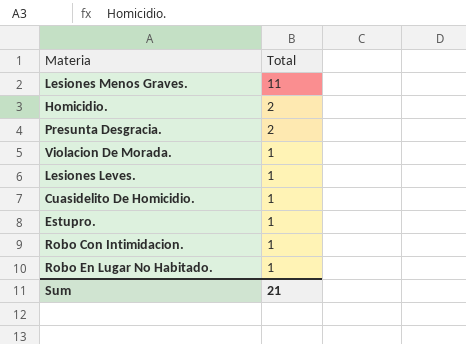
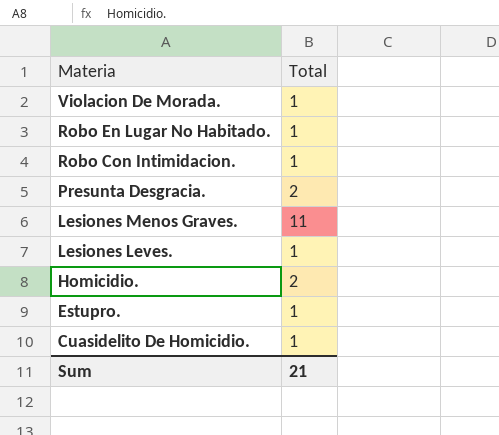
row order: Total descending -> Materia descending

